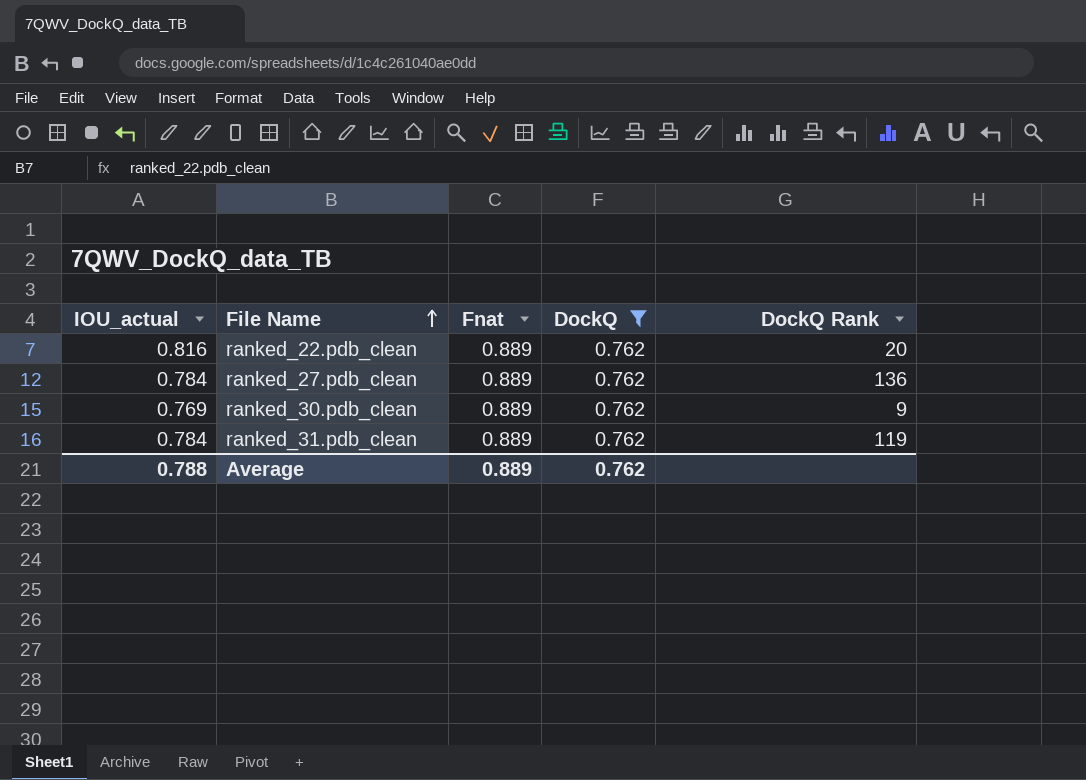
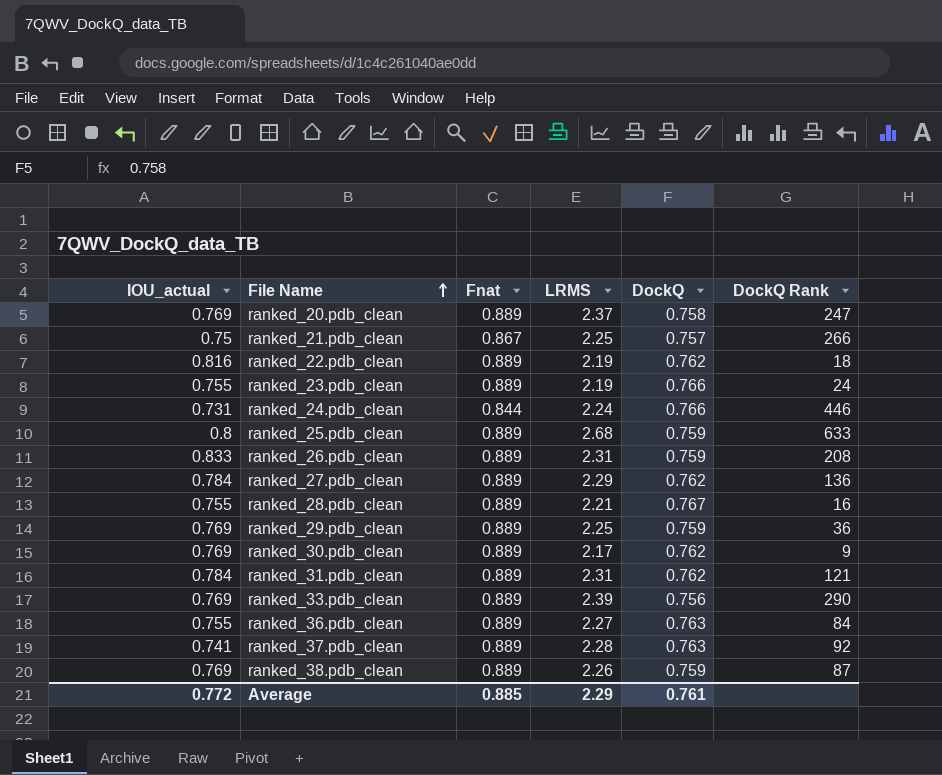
filter: DockQ = 0.762 -> none
column LRMS | position: none -> 4
ranked_22.pdb_clean | DockQ Rank: 20 -> 18
ranked_31.pdb_clean | DockQ Rank: 119 -> 121
Average | IOU_actual: 0.788 -> 0.772
Average | Fnat: 0.889 -> 0.885
Average | DockQ: 0.762 -> 0.761

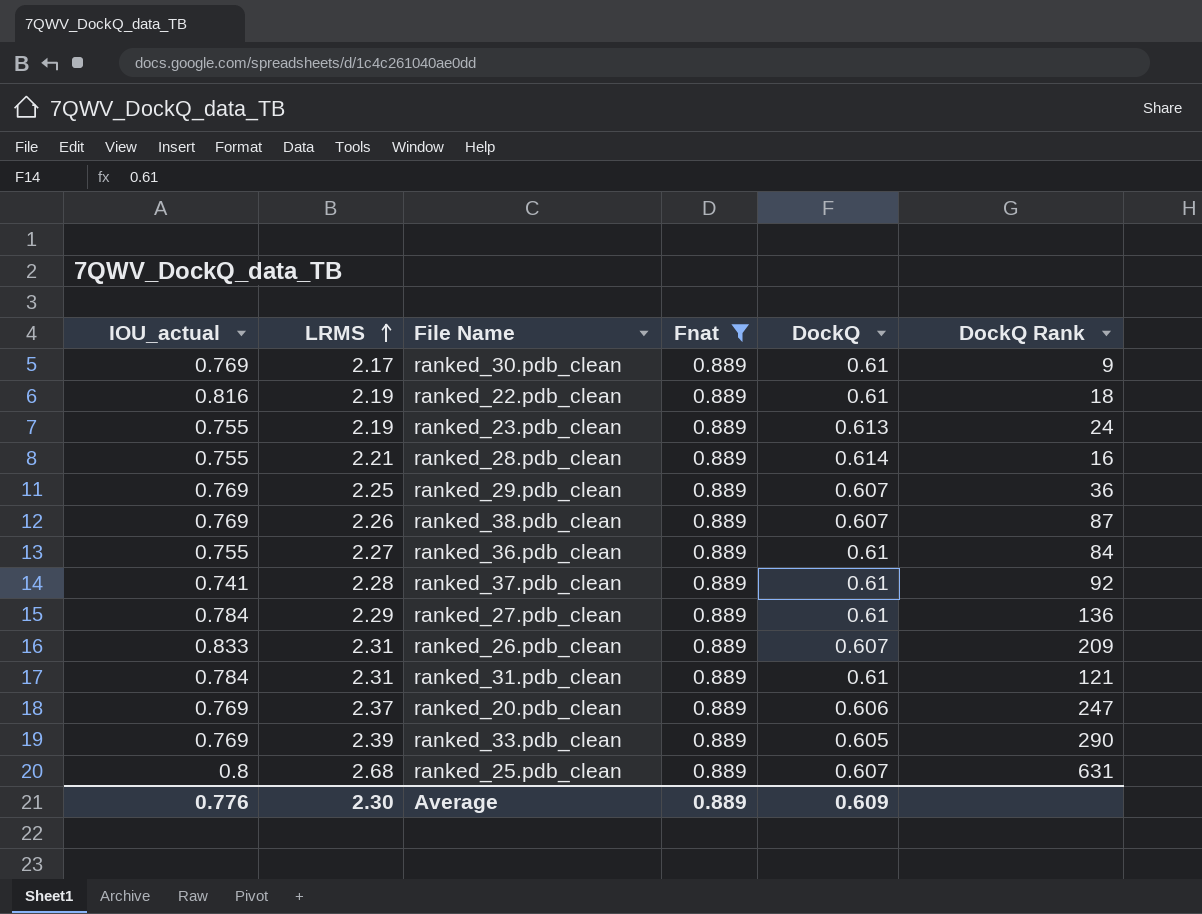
filter: none -> Fnat = 0.889
row order: File Name ascending -> LRMS ascending
column LRMS | position: 4 -> 2
ranked_30.pdb_clean | DockQ: 0.762 -> 0.61
ranked_22.pdb_clean | DockQ: 0.762 -> 0.61
ranked_23.pdb_clean | DockQ: 0.766 -> 0.613
ranked_28.pdb_clean | DockQ: 0.767 -> 0.614
ranked_29.pdb_clean | DockQ: 0.759 -> 0.607
ranked_38.pdb_clean | DockQ: 0.759 -> 0.607
ranked_36.pdb_clean | DockQ: 0.763 -> 0.61
ranked_37.pdb_clean | DockQ: 0.763 -> 0.61
ranked_27.pdb_clean | DockQ: 0.762 -> 0.61
ranked_26.pdb_clean | DockQ: 0.759 -> 0.607
ranked_26.pdb_clean | DockQ Rank: 208 -> 209
ranked_31.pdb_clean | DockQ: 0.762 -> 0.61
ranked_20.pdb_clean | DockQ: 0.758 -> 0.606
ranked_33.pdb_clean | DockQ: 0.756 -> 0.605
ranked_25.pdb_clean | DockQ: 0.759 -> 0.607
ranked_25.pdb_clean | DockQ Rank: 633 -> 631
Average | IOU_actual: 0.772 -> 0.776
Average | LRMS: 2.29 -> 2.30
Average | Fnat: 0.885 -> 0.889
Average | DockQ: 0.761 -> 0.609

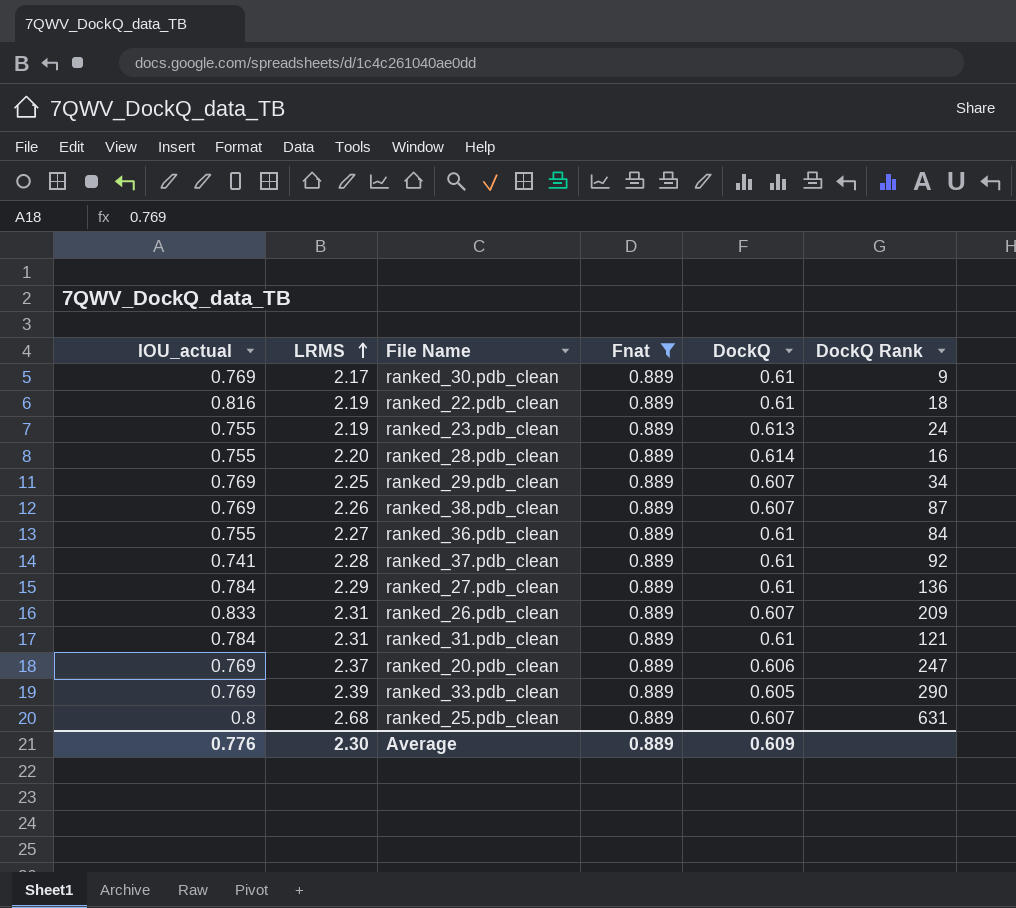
ranked_28.pdb_clean | LRMS: 2.21 -> 2.20
ranked_29.pdb_clean | DockQ Rank: 36 -> 34

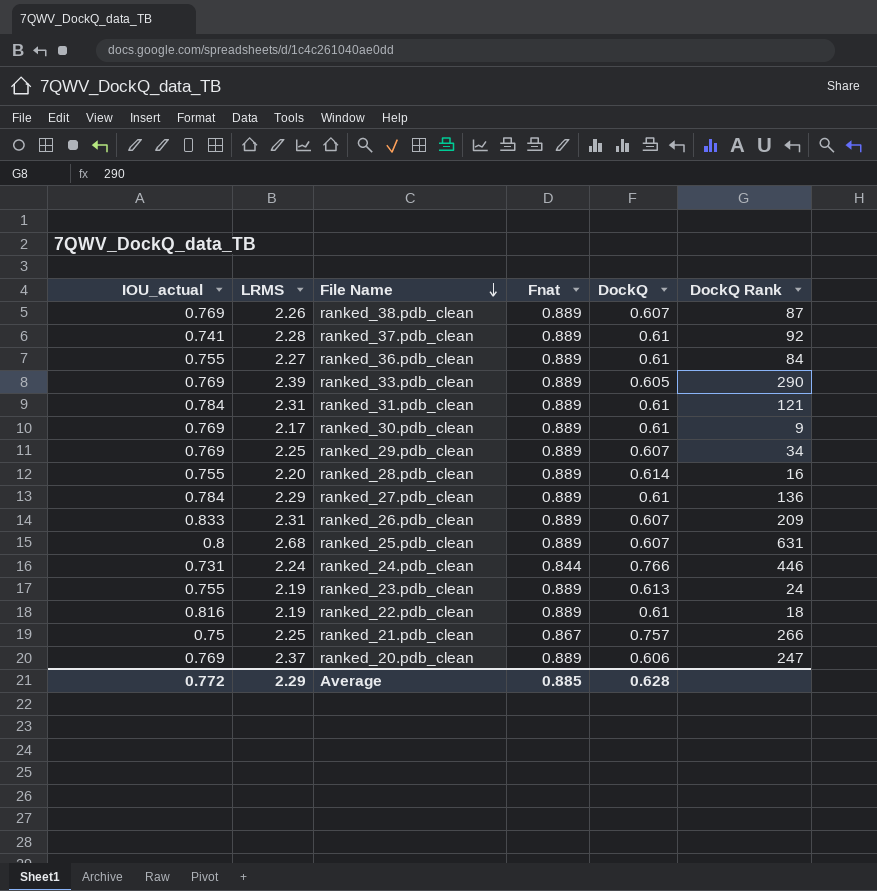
filter: Fnat = 0.889 -> none
row order: LRMS ascending -> File Name descending
Average | IOU_actual: 0.776 -> 0.772
Average | LRMS: 2.30 -> 2.29
Average | Fnat: 0.889 -> 0.885
Average | DockQ: 0.609 -> 0.628

